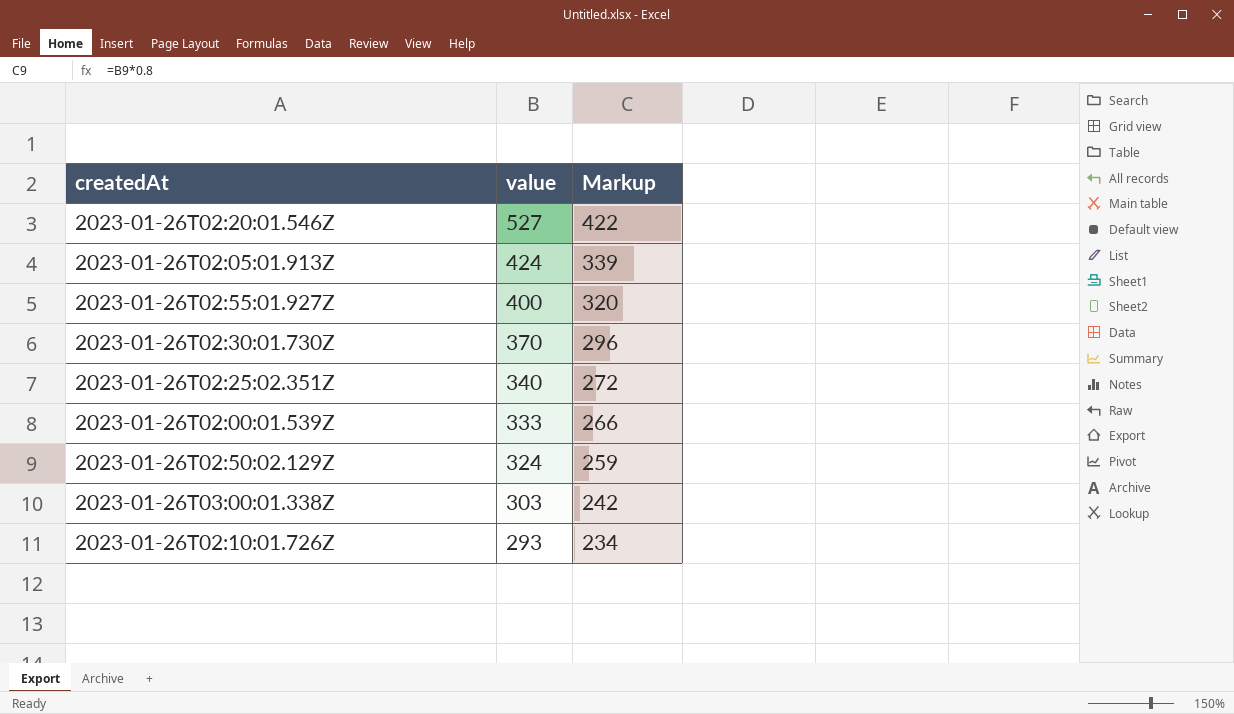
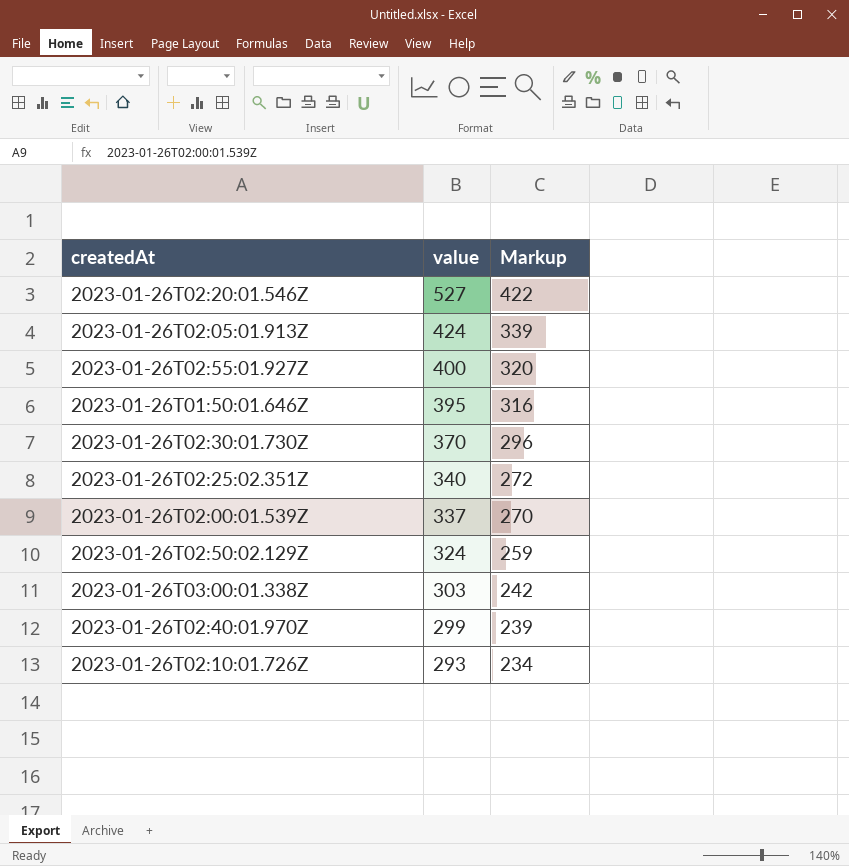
row 2023-01-26T01:50:01.646Z: none -> 395 | 316
2023-01-26T02:00:01.539Z | value: 333 -> 337
2023-01-26T02:00:01.539Z | Markup: 266 -> 270
row 2023-01-26T02:40:01.970Z: none -> 299 | 239

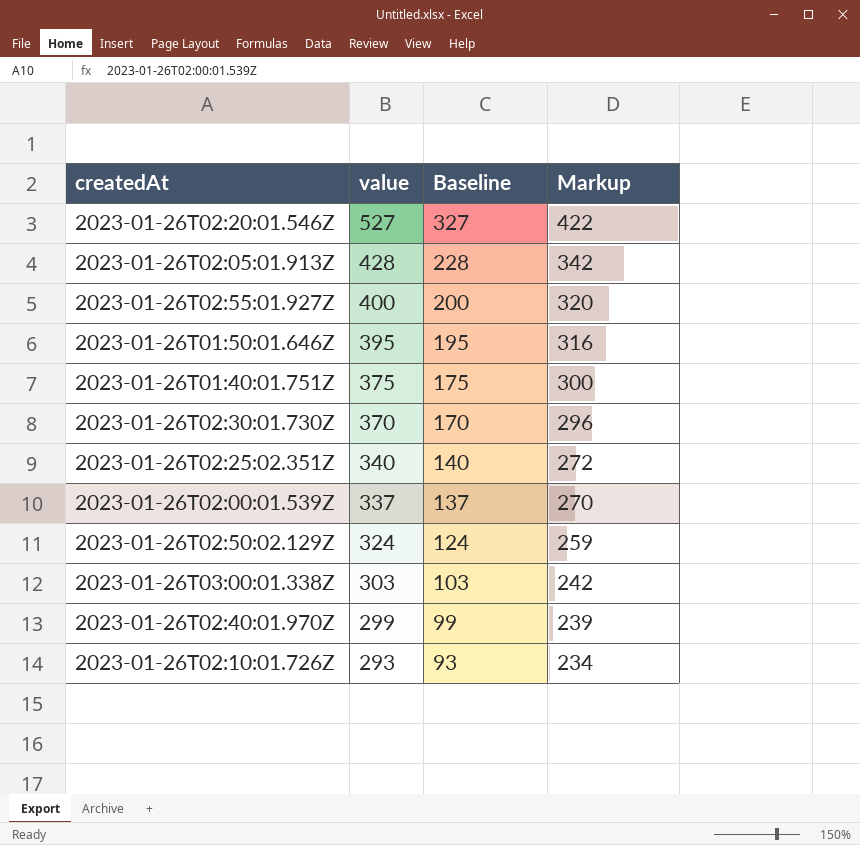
column Baseline | formula: none -> [value] - 200
2023-01-26T02:05:01.913Z | value: 424 -> 428
2023-01-26T02:05:01.913Z | Markup: 339 -> 342
row 2023-01-26T01:40:01.751Z: none -> 375 | 175 | 300

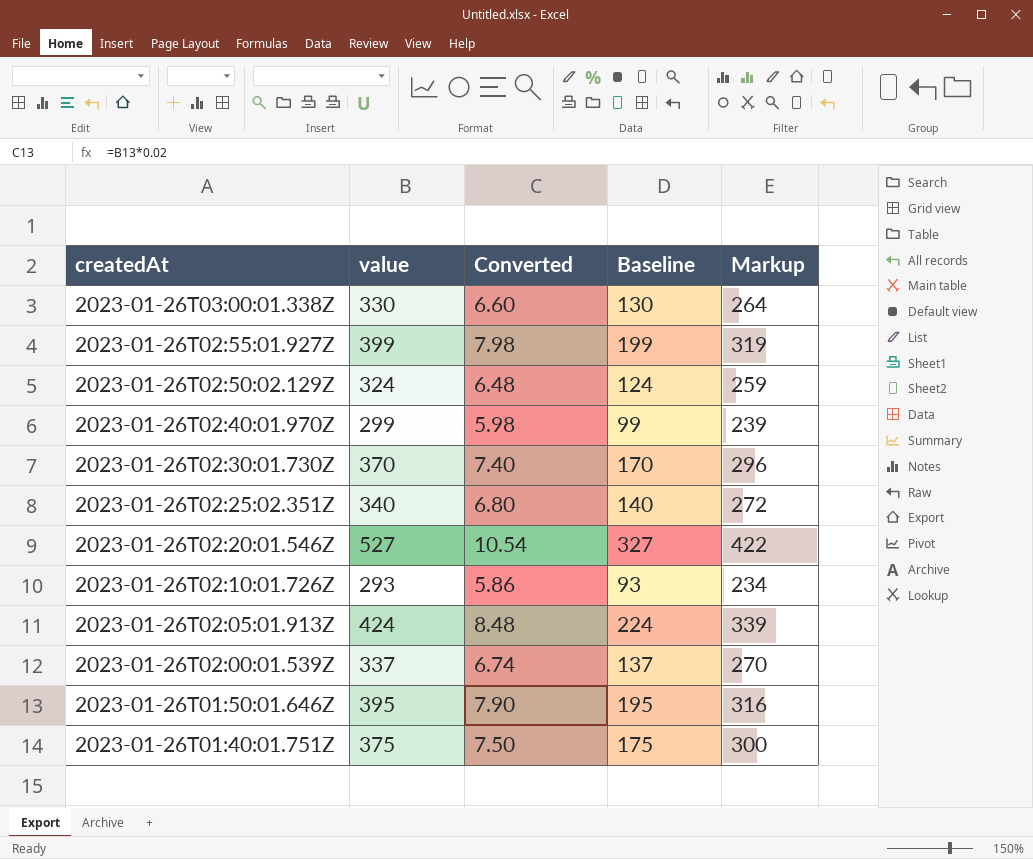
row order: value descending -> createdAt descending
column Converted | formula: none -> [value] * 0.02
2023-01-26T03:00:01.338Z | value: 303 -> 330
2023-01-26T03:00:01.338Z | Baseline: 103 -> 130
2023-01-26T03:00:01.338Z | Markup: 242 -> 264
2023-01-26T02:55:01.927Z | value: 400 -> 399
2023-01-26T02:55:01.927Z | Baseline: 200 -> 199
2023-01-26T02:55:01.927Z | Markup: 320 -> 319
2023-01-26T02:05:01.913Z | value: 428 -> 424
2023-01-26T02:05:01.913Z | Baseline: 228 -> 224
2023-01-26T02:05:01.913Z | Markup: 342 -> 339

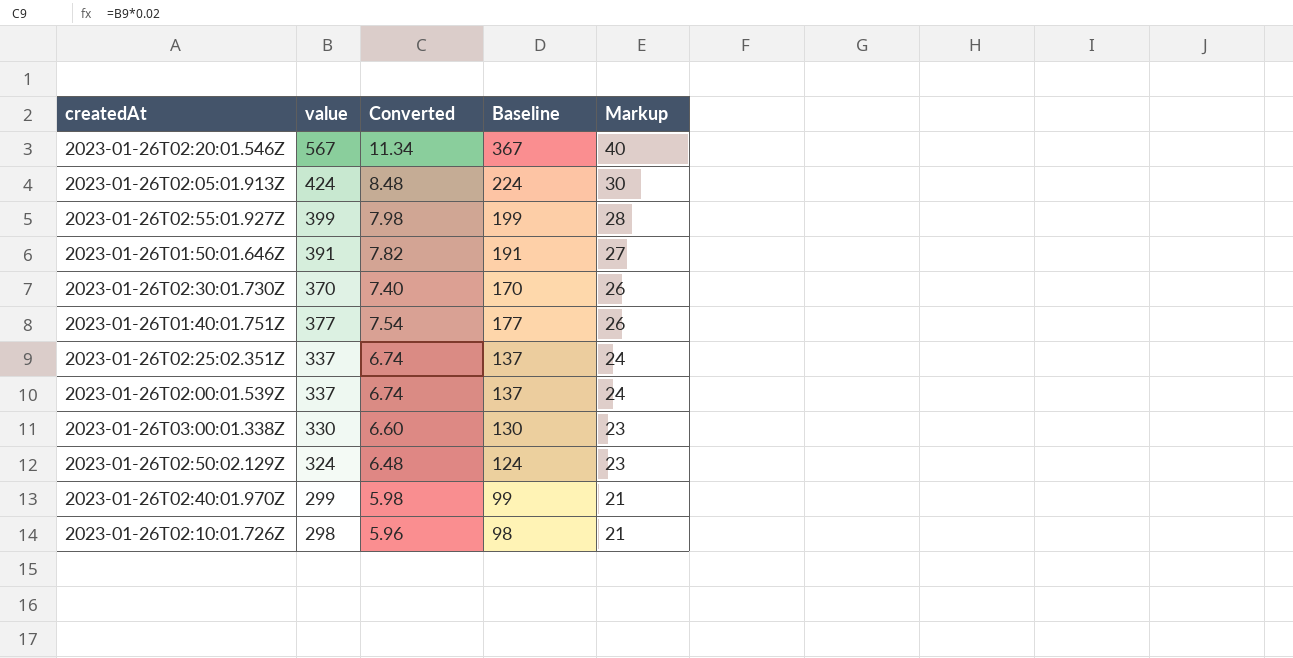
row order: createdAt descending -> Markup descending
column Markup | formula: [value] * 0.8 -> [value] * 0.07
2023-01-26T02:20:01.546Z | value: 527 -> 567
2023-01-26T02:20:01.546Z | Converted: 10.54 -> 11.34
2023-01-26T02:20:01.546Z | Baseline: 327 -> 367
2023-01-26T01:50:01.646Z | value: 395 -> 391
2023-01-26T01:50:01.646Z | Converted: 7.90 -> 7.82
2023-01-26T01:50:01.646Z | Baseline: 195 -> 191
2023-01-26T01:40:01.751Z | value: 375 -> 377
2023-01-26T01:40:01.751Z | Converted: 7.50 -> 7.54
2023-01-26T01:40:01.751Z | Baseline: 175 -> 177
2023-01-26T02:25:02.351Z | value: 340 -> 337
2023-01-26T02:25:02.351Z | Converted: 6.80 -> 6.74
2023-01-26T02:25:02.351Z | Baseline: 140 -> 137
2023-01-26T02:10:01.726Z | value: 293 -> 298
2023-01-26T02:10:01.726Z | Converted: 5.86 -> 5.96
2023-01-26T02:10:01.726Z | Baseline: 93 -> 98

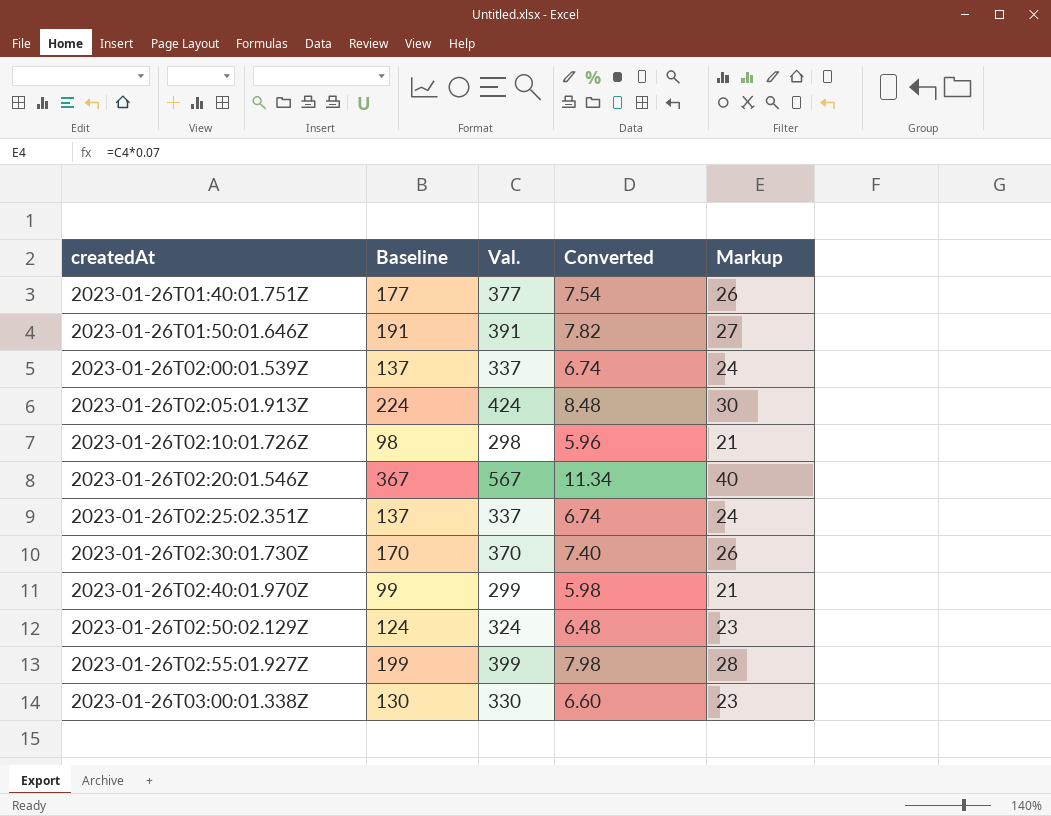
row order: Markup descending -> createdAt ascending
column Baseline | position: 4 -> 2
column name: value -> Val.

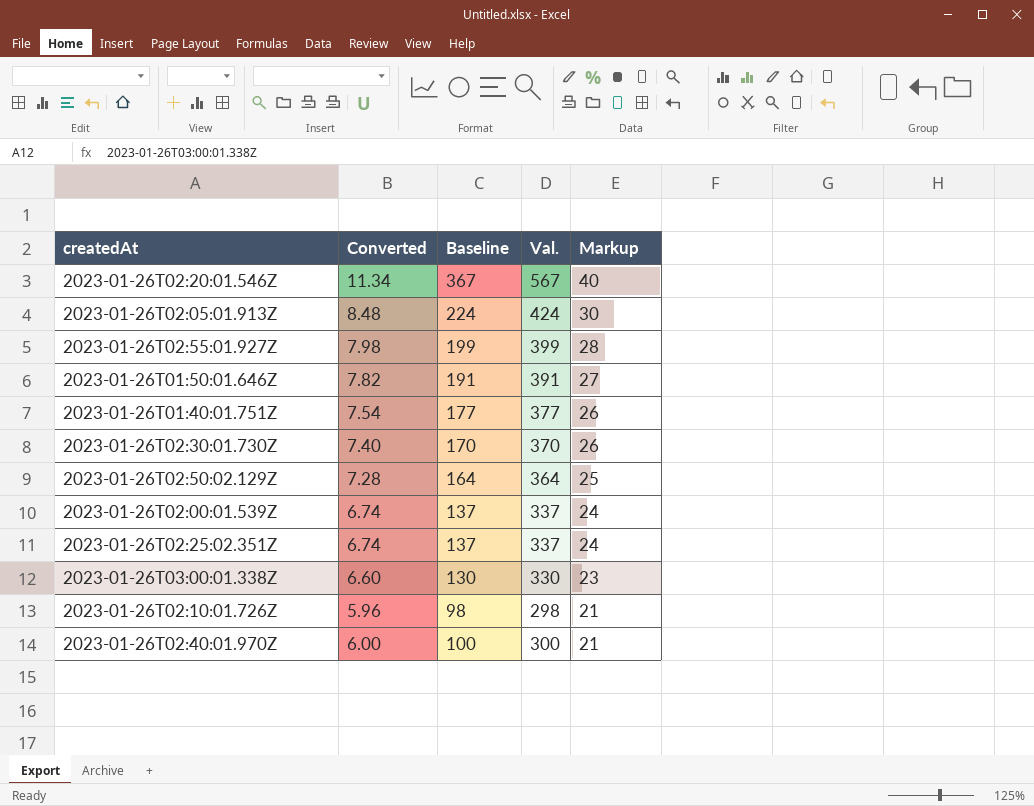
row order: createdAt ascending -> Markup descending
column Converted | position: 4 -> 2
2023-01-26T02:50:02.129Z | Converted: 6.48 -> 7.28
2023-01-26T02:50:02.129Z | Baseline: 124 -> 164
2023-01-26T02:50:02.129Z | Val.: 324 -> 364
2023-01-26T02:50:02.129Z | Markup: 23 -> 25
2023-01-26T02:40:01.970Z | Converted: 5.98 -> 6.00
2023-01-26T02:40:01.970Z | Baseline: 99 -> 100
2023-01-26T02:40:01.970Z | Val.: 299 -> 300

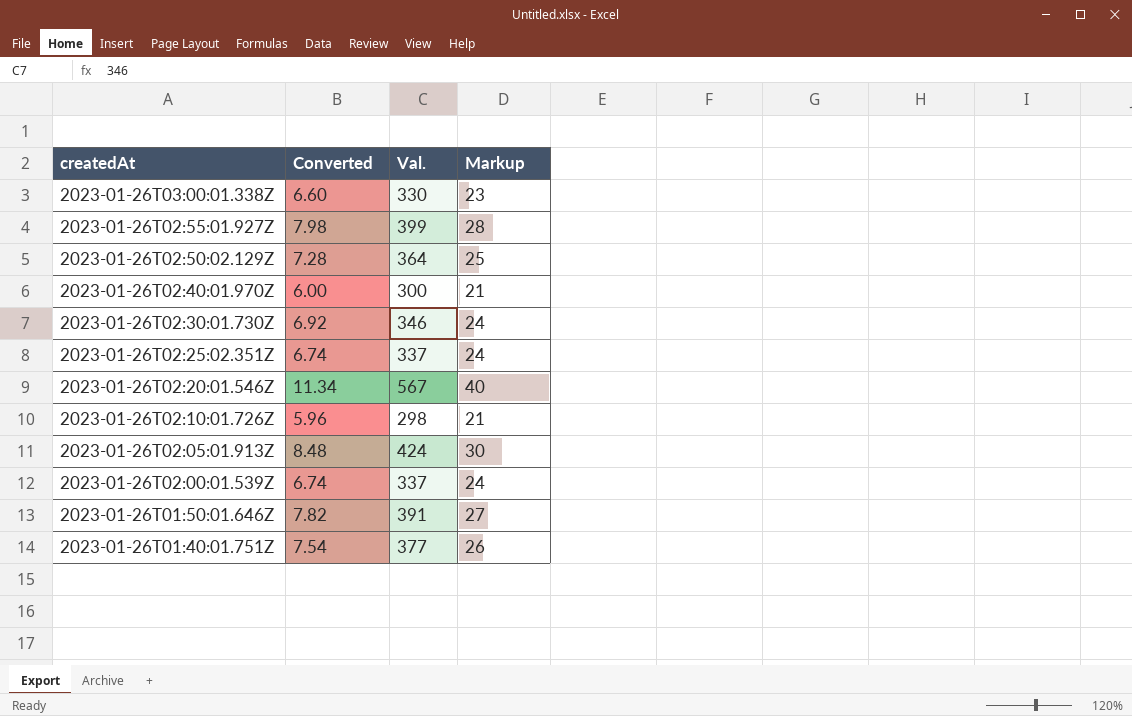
row order: Markup descending -> createdAt descending
column Baseline | formula: [Val.] - 200 -> none
2023-01-26T02:30:01.730Z | Converted: 7.40 -> 6.92
2023-01-26T02:30:01.730Z | Val.: 370 -> 346
2023-01-26T02:30:01.730Z | Markup: 26 -> 24

